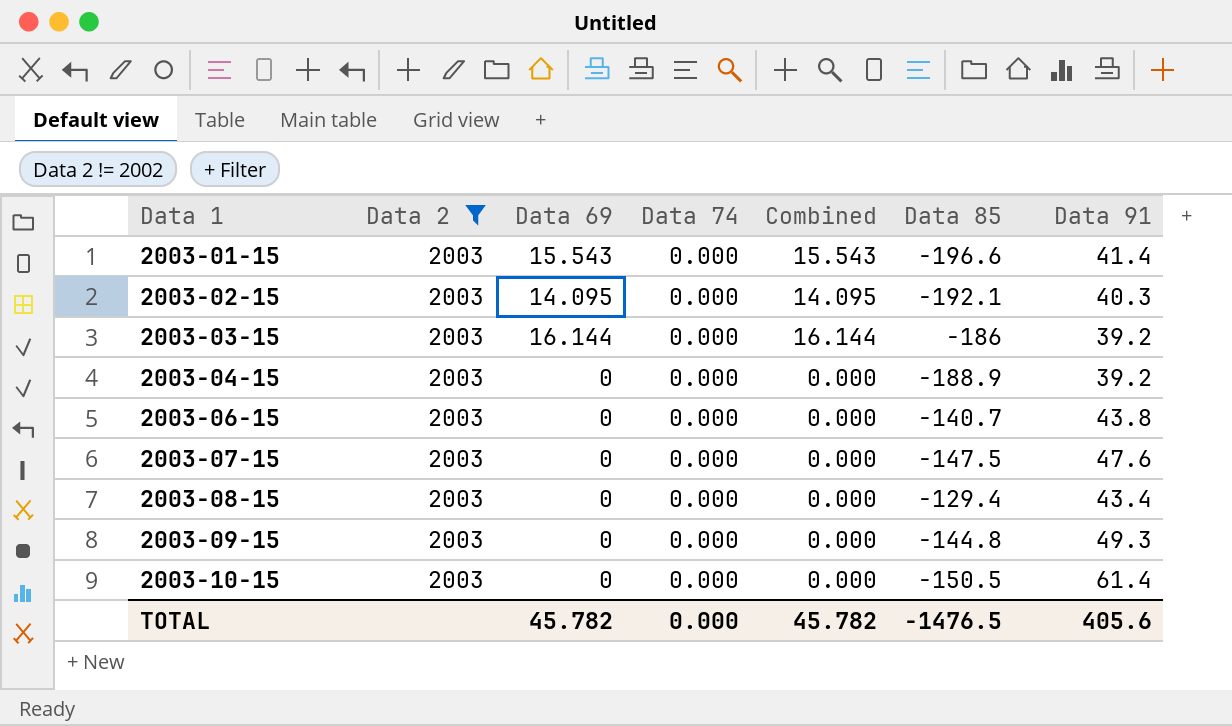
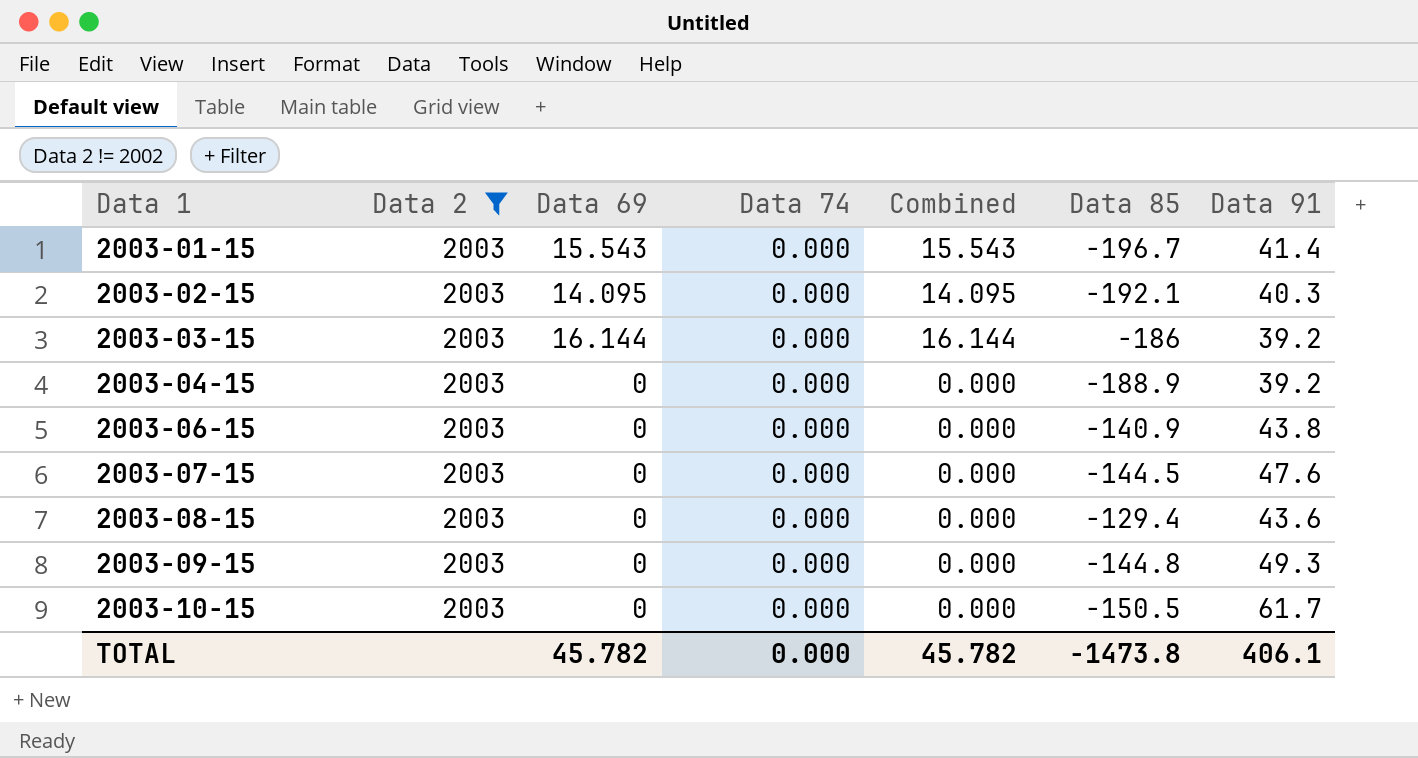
2003-01-15 | Data 85: -196.6 -> -196.7
2003-06-15 | Data 85: -140.7 -> -140.9
2003-07-15 | Data 85: -147.5 -> -144.5
2003-08-15 | Data 91: 43.4 -> 43.6
2003-10-15 | Data 91: 61.4 -> 61.7
TOTAL | Data 85: -1476.5 -> -1473.8
TOTAL | Data 91: 405.6 -> 406.1

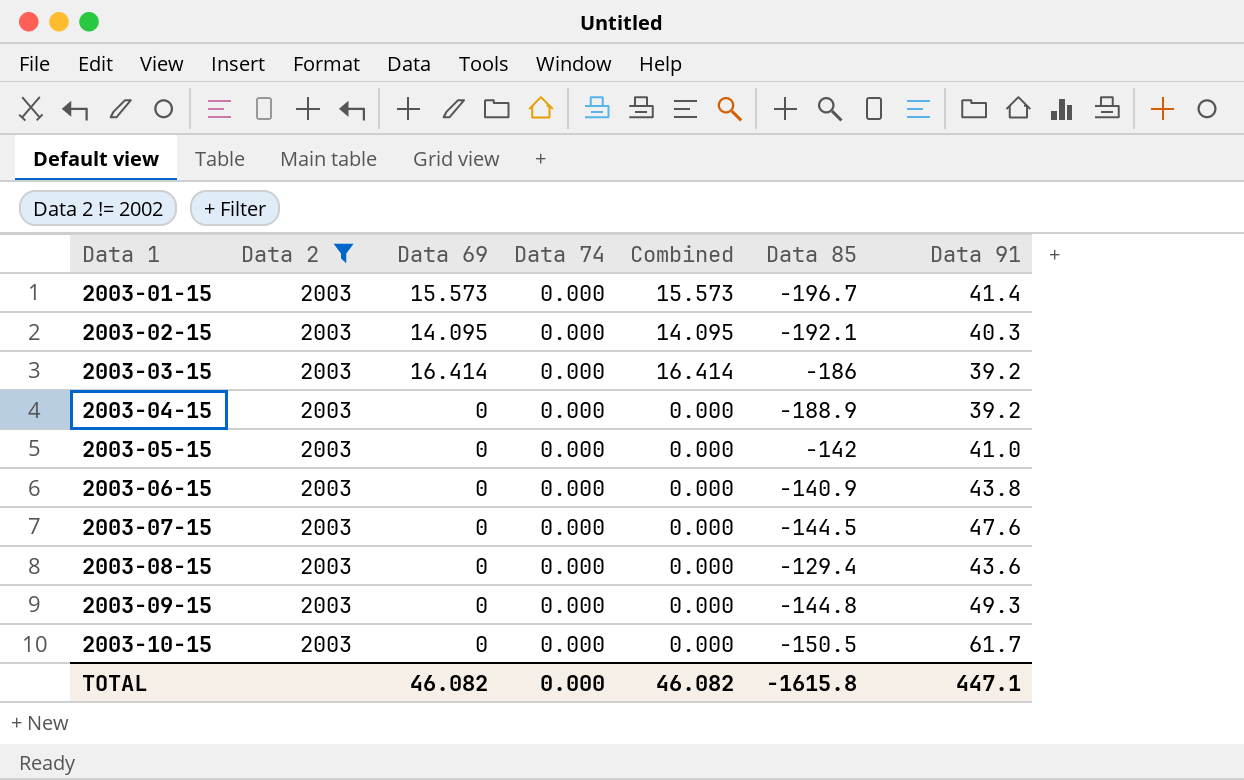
2003-01-15 | Data 69: 15.543 -> 15.573
2003-01-15 | Combined: 15.543 -> 15.573
2003-03-15 | Data 69: 16.144 -> 16.414
2003-03-15 | Combined: 16.144 -> 16.414
row 2003-05-15: none -> 2003 | 0 | 0.000 | 0.000 | -142 | 41.0
TOTAL | Data 69: 45.782 -> 46.082
TOTAL | Combined: 45.782 -> 46.082
TOTAL | Data 85: -1473.8 -> -1615.8
TOTAL | Data 91: 406.1 -> 447.1

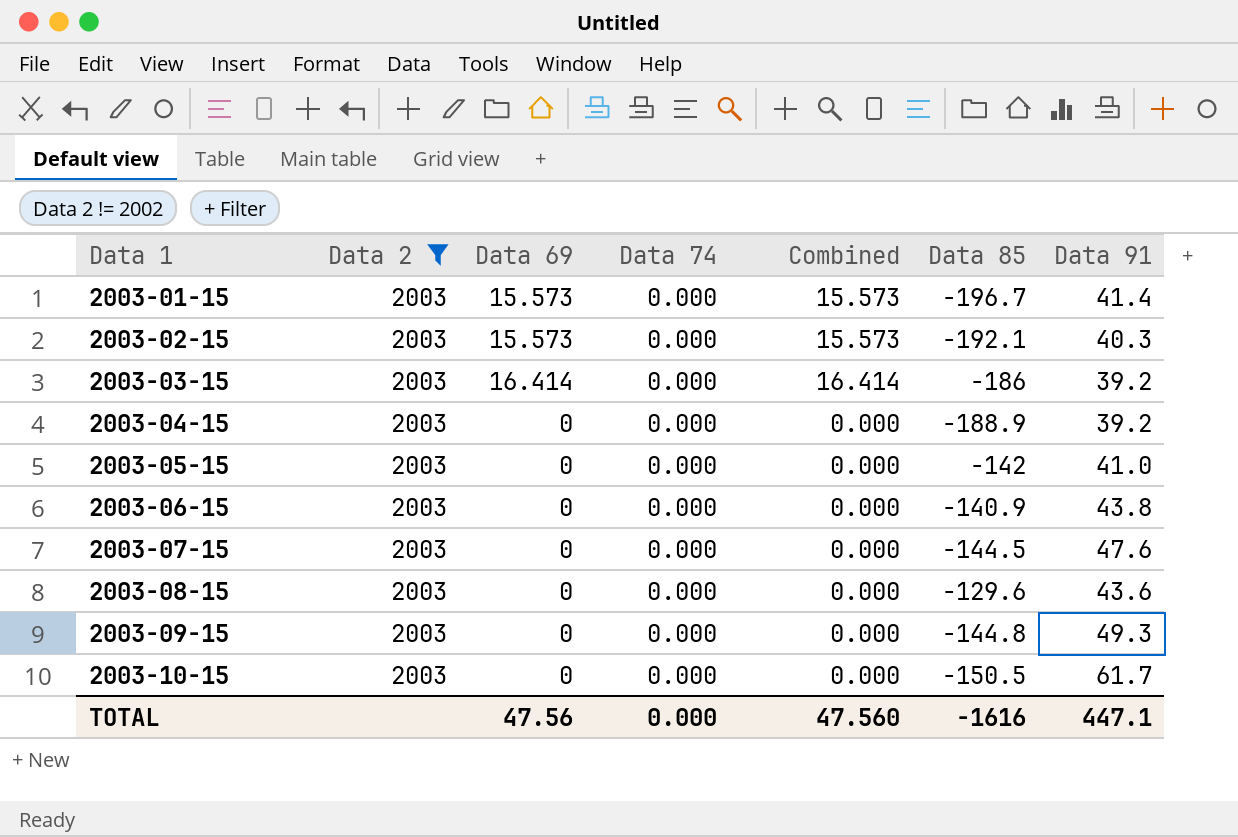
2003-02-15 | Data 69: 14.095 -> 15.573
2003-02-15 | Combined: 14.095 -> 15.573
2003-08-15 | Data 85: -129.4 -> -129.6
TOTAL | Data 69: 46.082 -> 47.56
TOTAL | Combined: 46.082 -> 47.560
TOTAL | Data 85: -1615.8 -> -1616

